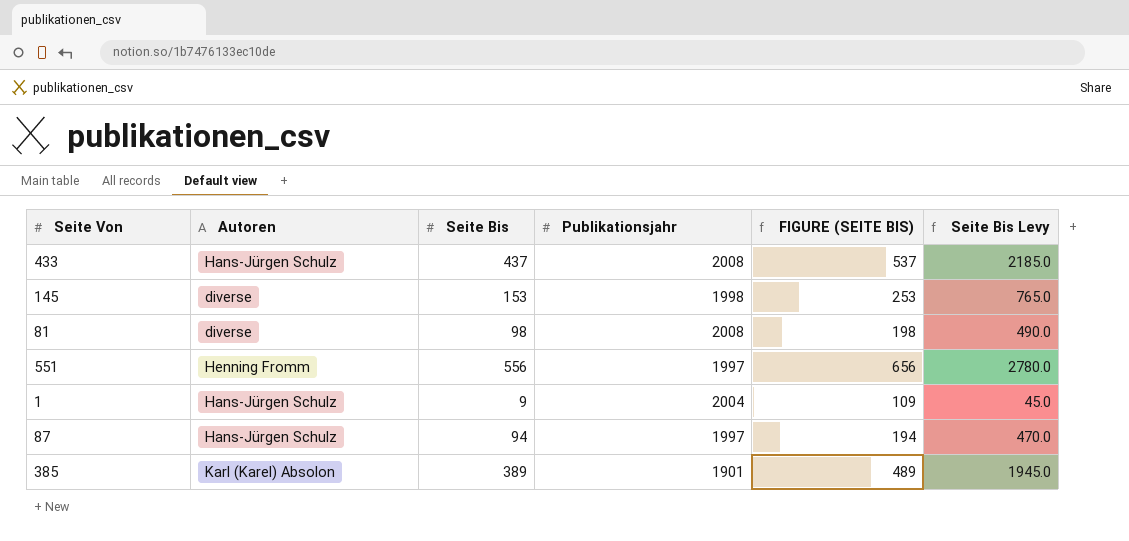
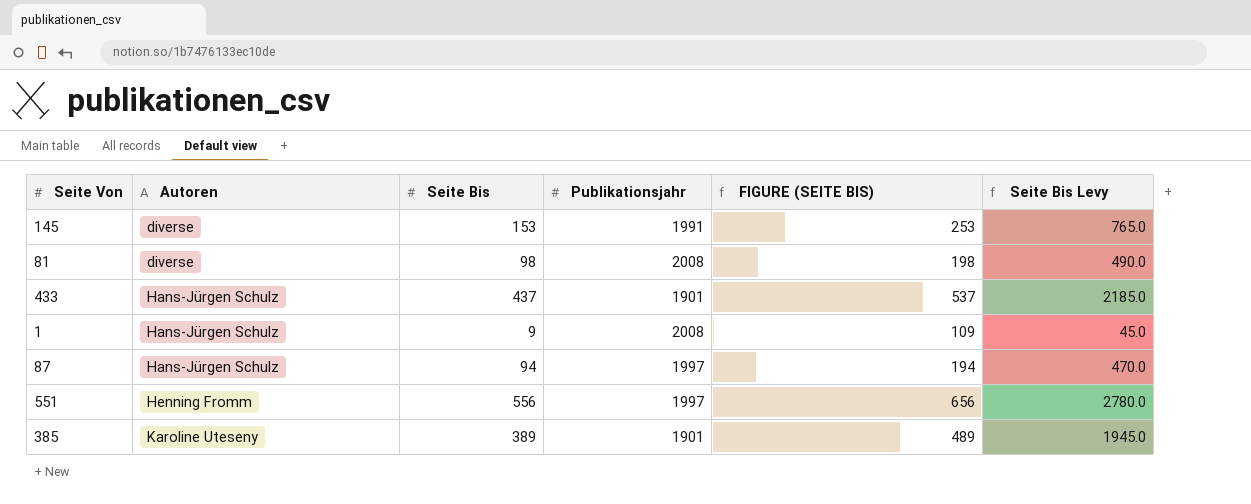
row order: none -> Autoren ascending
145 | Publikationsjahr: 1998 -> 1991
433 | Publikationsjahr: 2008 -> 1901
1 | Publikationsjahr: 2004 -> 2008
385 | Autoren: Karl (Karel) Absolon -> Karoline Uteseny

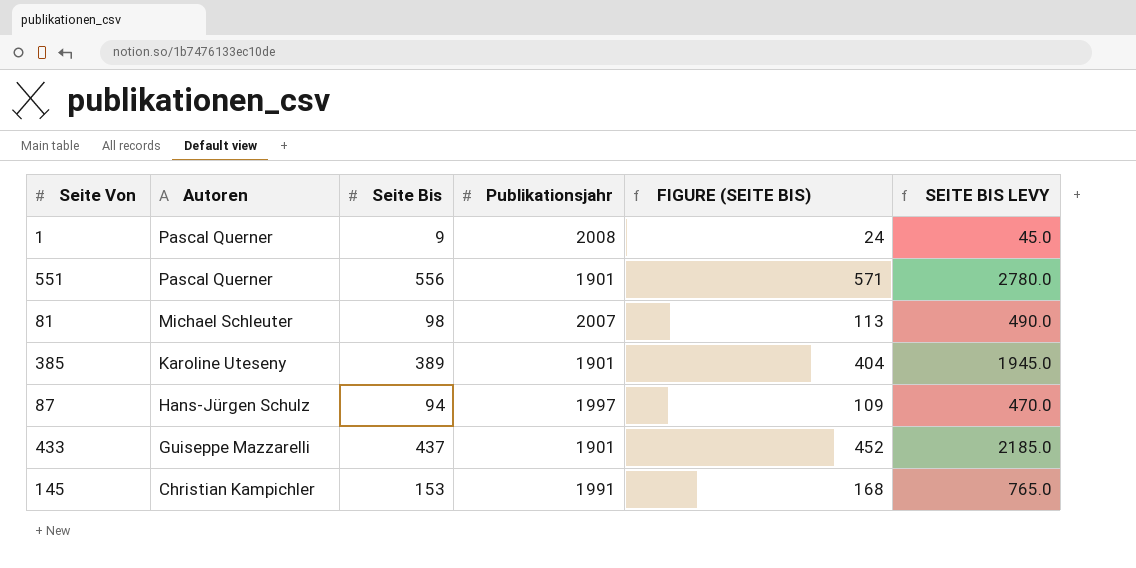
row order: Autoren ascending -> Autoren descending
column FIGURE (SEITE BIS) | formula: [Seite Bis] + 100 -> [Seite Bis] + 15
column name: Seite Bis Levy -> SEITE BIS LEVY
1 | Autoren: Hans-Jürgen Schulz -> Pascal Querner
551 | Autoren: Henning Fromm -> Pascal Querner
551 | Publikationsjahr: 1997 -> 1901
81 | Autoren: diverse -> Michael Schleuter
81 | Publikationsjahr: 2008 -> 2007
433 | Autoren: Hans-Jürgen Schulz -> Guiseppe Mazzarelli
145 | Autoren: diverse -> Christian Kampichler

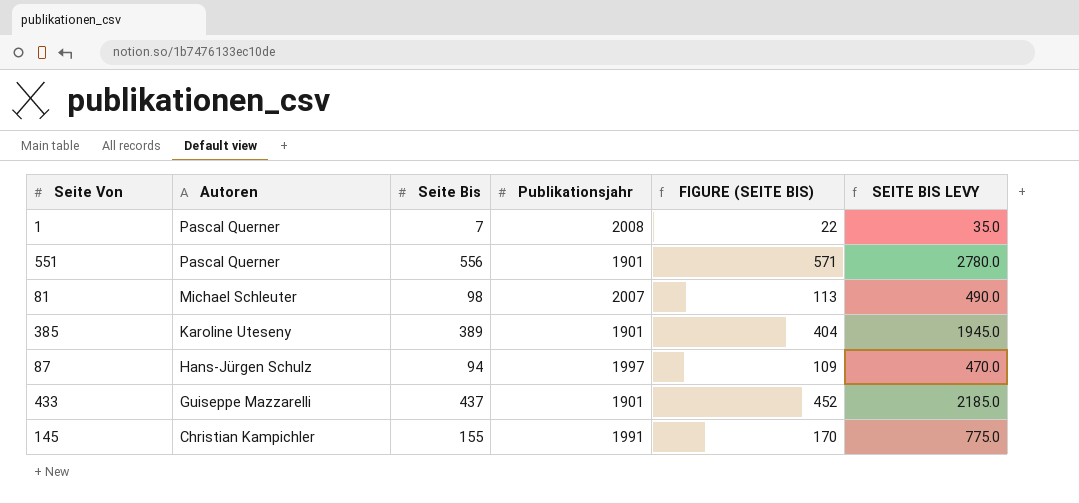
1 | Seite Bis: 9 -> 7
1 | FIGURE (SEITE BIS): 24 -> 22
1 | SEITE BIS LEVY: 45.0 -> 35.0
145 | Seite Bis: 153 -> 155
145 | FIGURE (SEITE BIS): 168 -> 170
145 | SEITE BIS LEVY: 765.0 -> 775.0

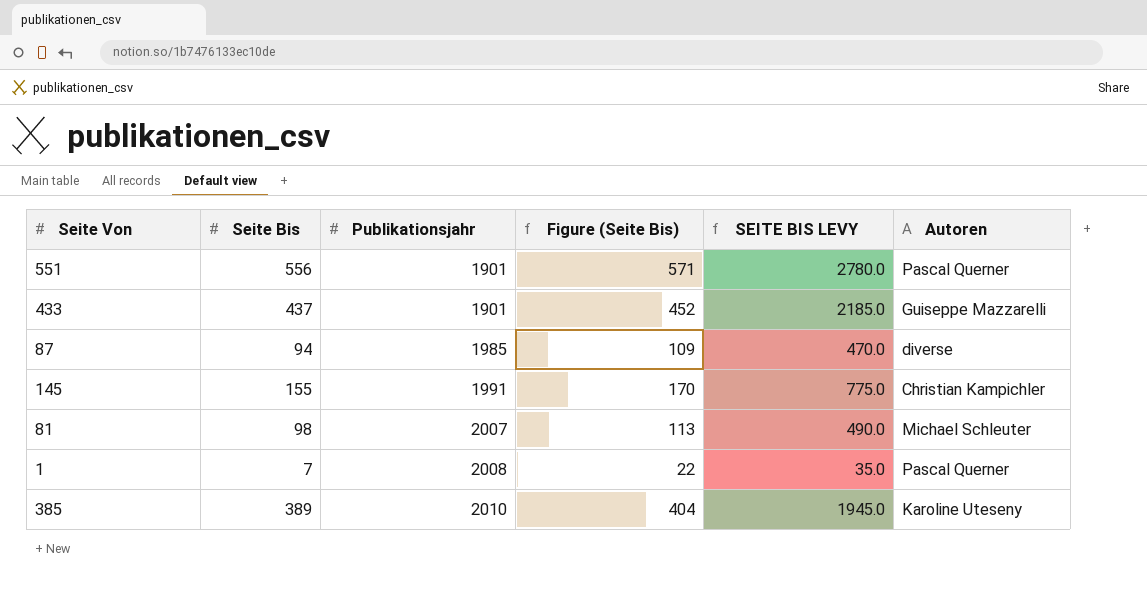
row order: Autoren descending -> Publikationsjahr ascending
column name: FIGURE (SEITE BIS) -> Figure (Seite Bis)
column Autoren | position: 2 -> 6
87 | Publikationsjahr: 1997 -> 1985
87 | Autoren: Hans-Jürgen Schulz -> diverse
385 | Publikationsjahr: 1901 -> 2010

